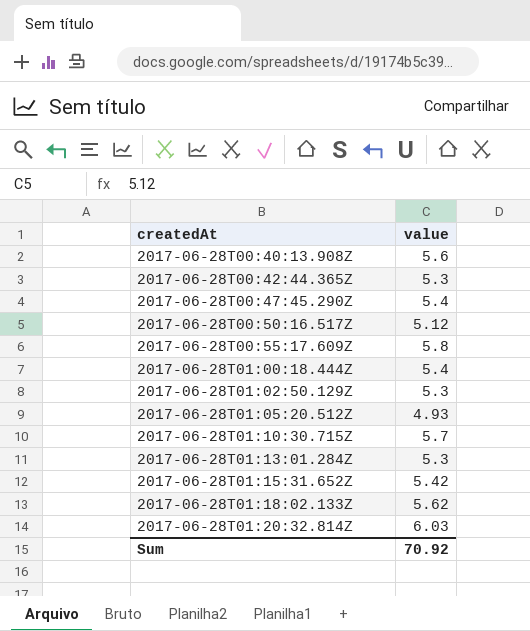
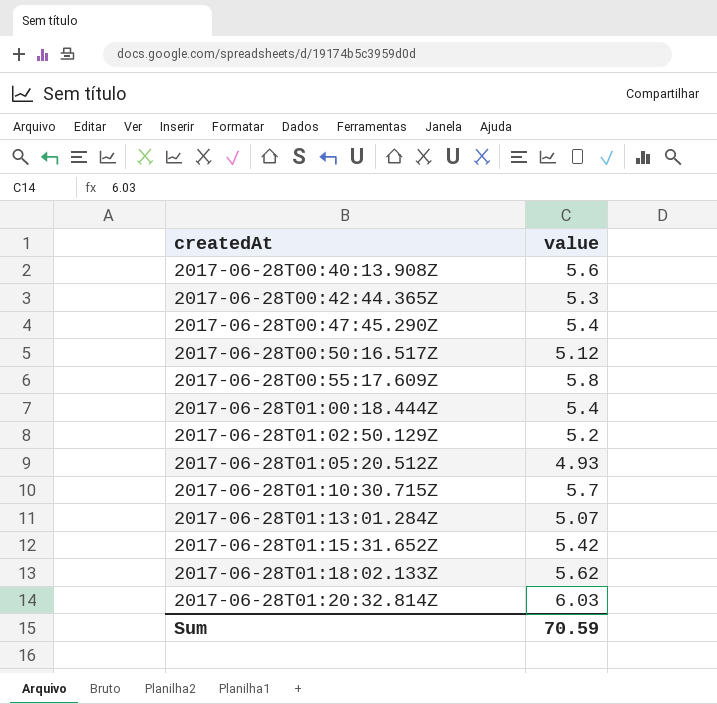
2017-06-28T01:02:50.129Z | value: 5.3 -> 5.2
2017-06-28T01:13:01.284Z | value: 5.3 -> 5.07
Sum | value: 70.92 -> 70.59

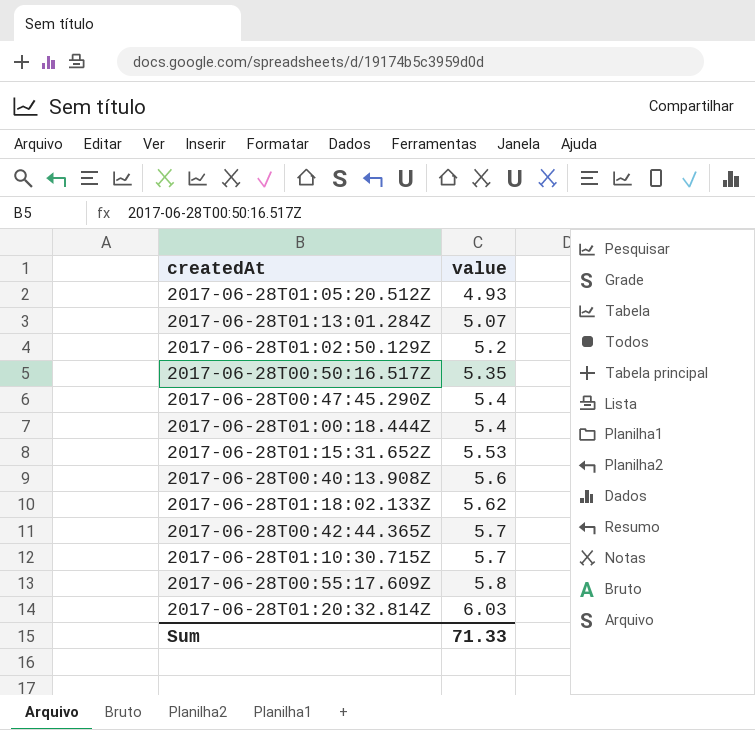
row order: createdAt ascending -> value ascending
2017-06-28T00:50:16.517Z | value: 5.12 -> 5.35
2017-06-28T01:15:31.652Z | value: 5.42 -> 5.53
2017-06-28T00:42:44.365Z | value: 5.3 -> 5.7
Sum | value: 70.59 -> 71.33

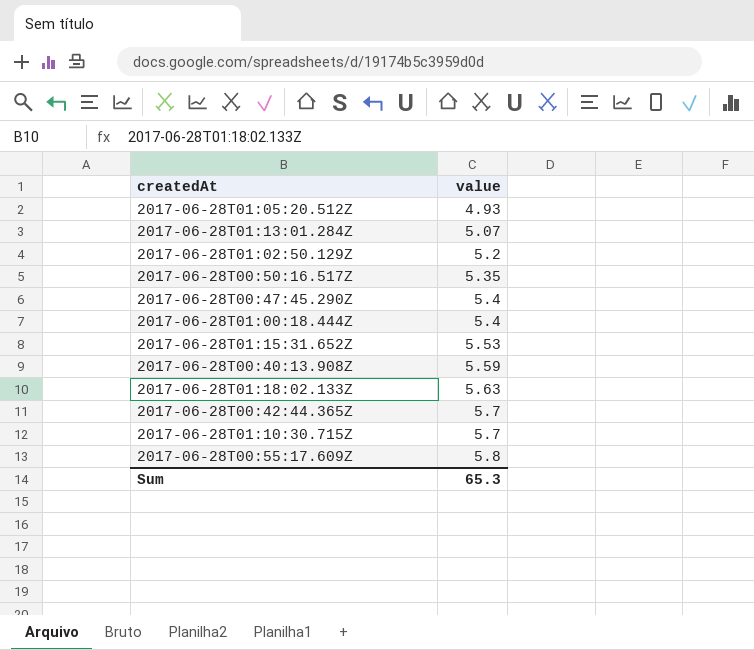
row 2017-06-28T01:20:32.814Z: 6.03 -> none
2017-06-28T00:40:13.908Z | value: 5.6 -> 5.59
2017-06-28T01:18:02.133Z | value: 5.62 -> 5.63
Sum | value: 71.33 -> 65.3

